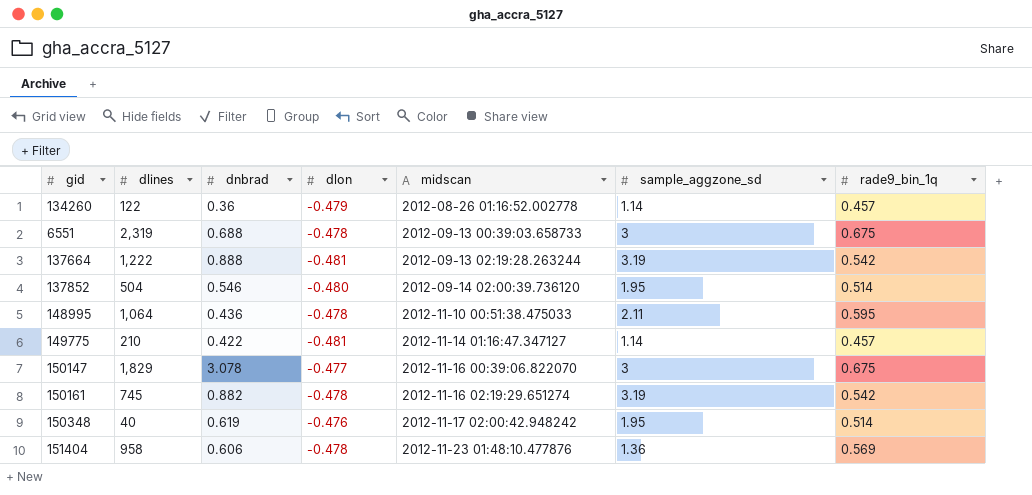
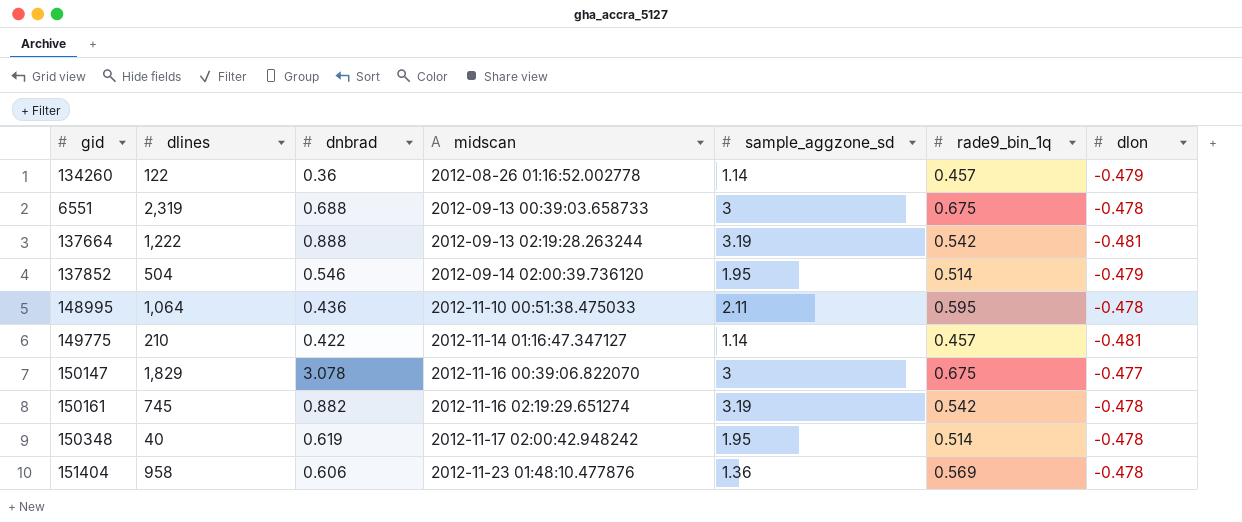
column dlon | position: 4 -> 7
137852 | dlon: -0.480 -> -0.479
150348 | dlon: -0.476 -> -0.478

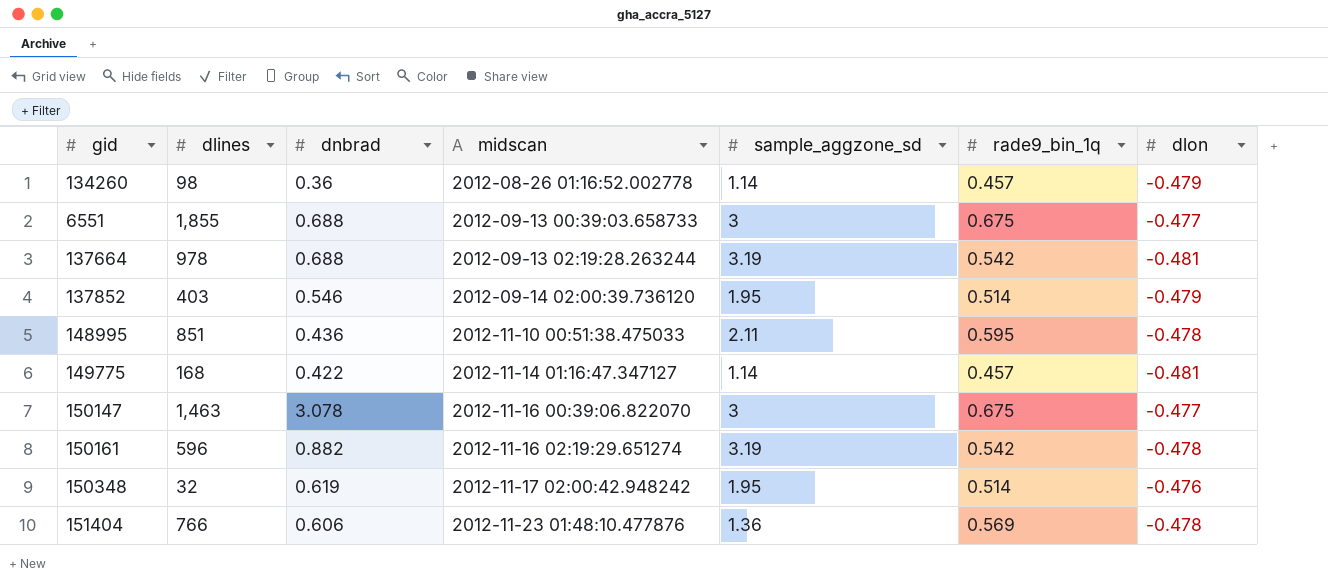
134260 | dlines: 122 -> 98
6551 | dlines: 2,319 -> 1,855
6551 | dlon: -0.478 -> -0.477
137664 | dlines: 1,222 -> 978
137664 | dnbrad: 0.888 -> 0.688
137852 | dlines: 504 -> 403
148995 | dlines: 1,064 -> 851
149775 | dlines: 210 -> 168
150147 | dlines: 1,829 -> 1,463
150161 | dlines: 745 -> 596
150348 | dlines: 40 -> 32
150348 | dlon: -0.478 -> -0.476
151404 | dlines: 958 -> 766

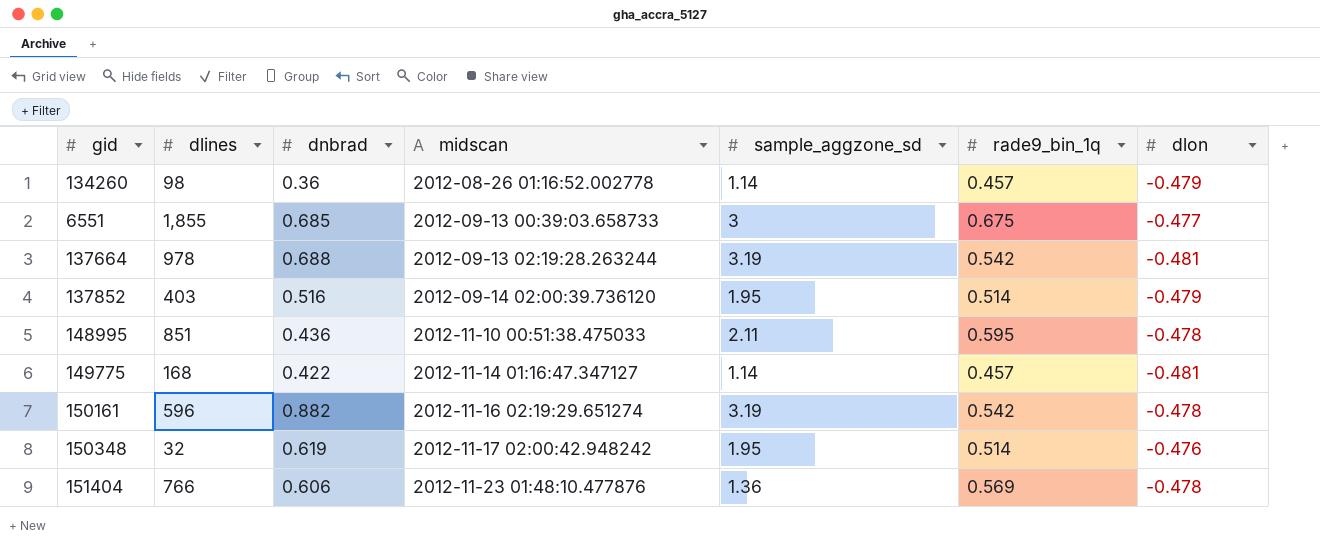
row 150147: 1,463 | 3.078 | 2012-11-16 00:39:06.822070 | 3 | 0.675 | -0.477 -> none
6551 | dnbrad: 0.688 -> 0.685
137852 | dnbrad: 0.546 -> 0.516

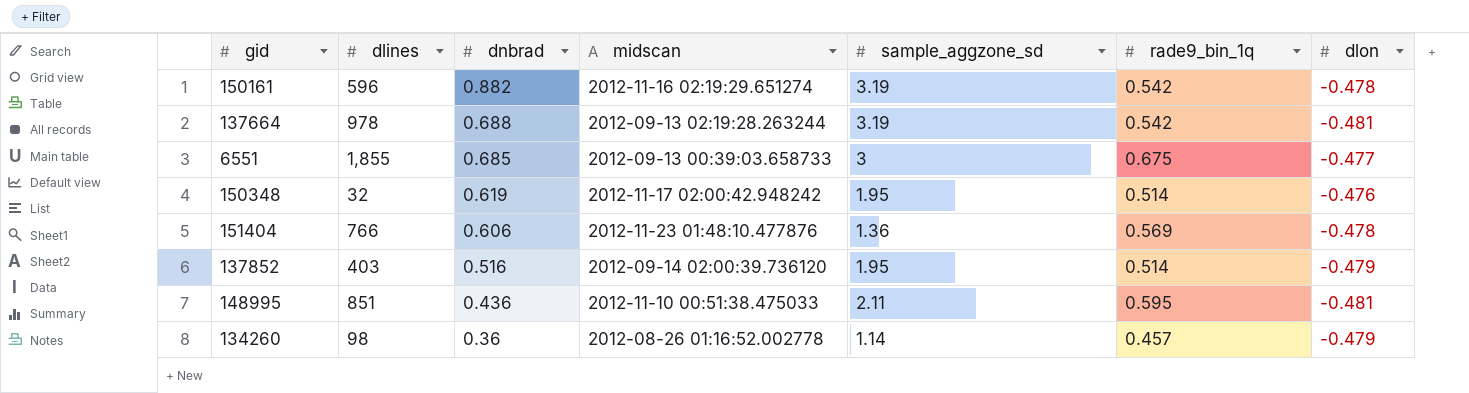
row order: midscan ascending -> dnbrad descending
row 149775: 168 | 0.422 | 2012-11-14 01:16:47.347127 | 1.14 | 0.457 | -0.481 -> none
148995 | dlon: -0.478 -> -0.481

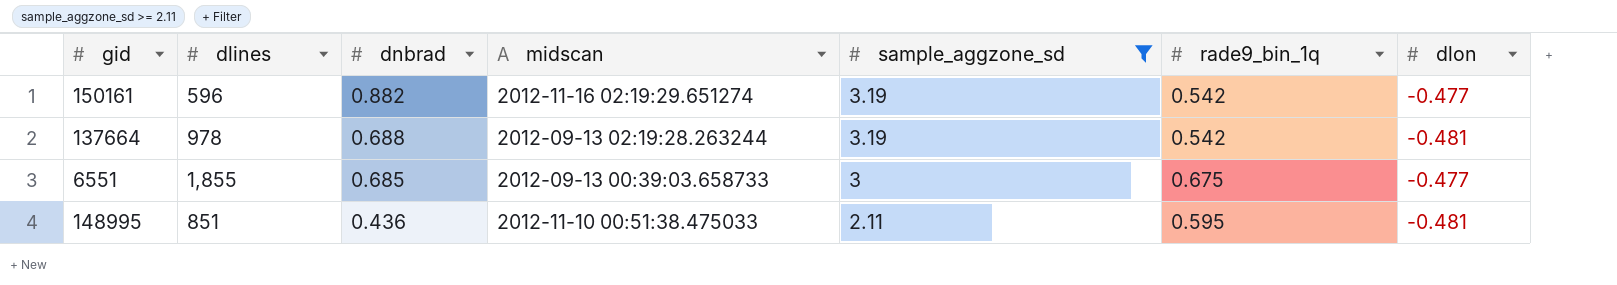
filter: none -> sample_aggzone_sd >= 2.11
150161 | dlon: -0.478 -> -0.477

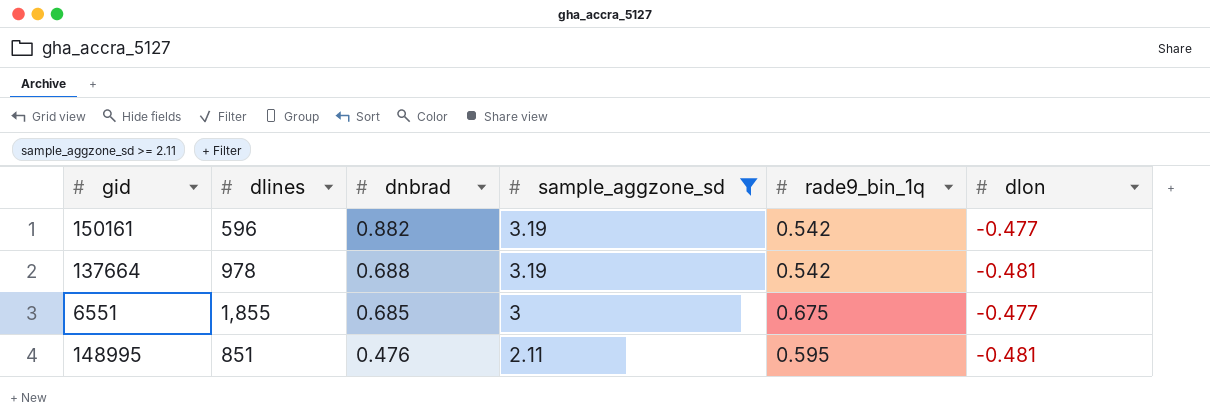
column midscan | position: 4 -> none
148995 | dnbrad: 0.436 -> 0.476

